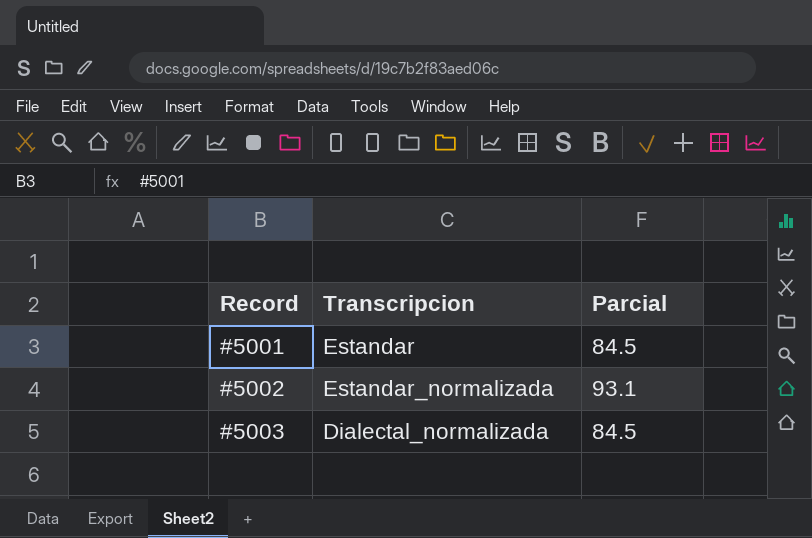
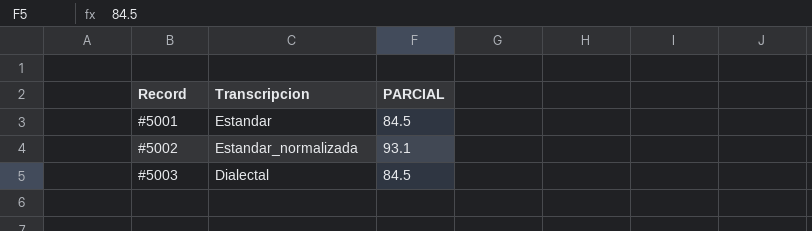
column name: Parcial -> PARCIAL
#5003 | Transcripcion: Dialectal_normalizada -> Dialectal

